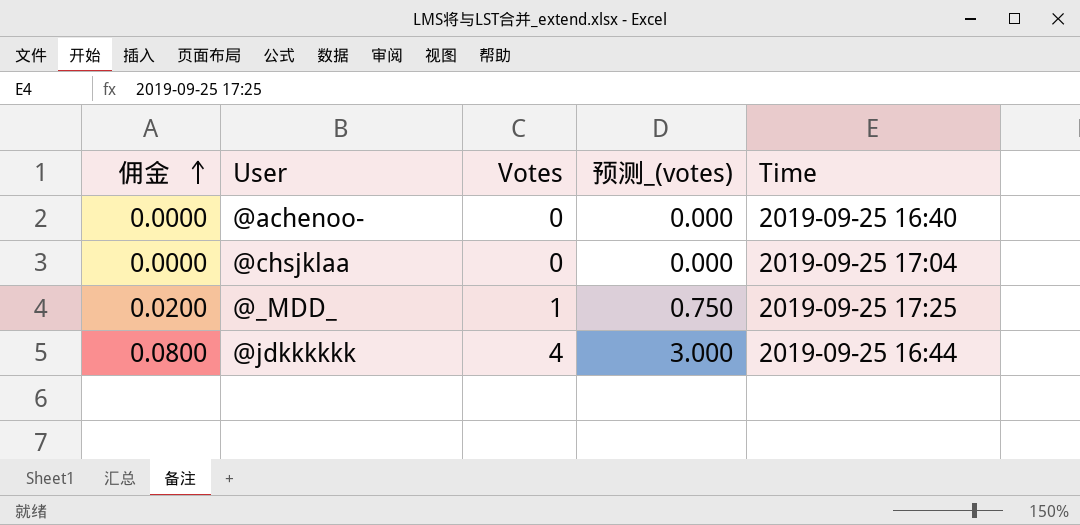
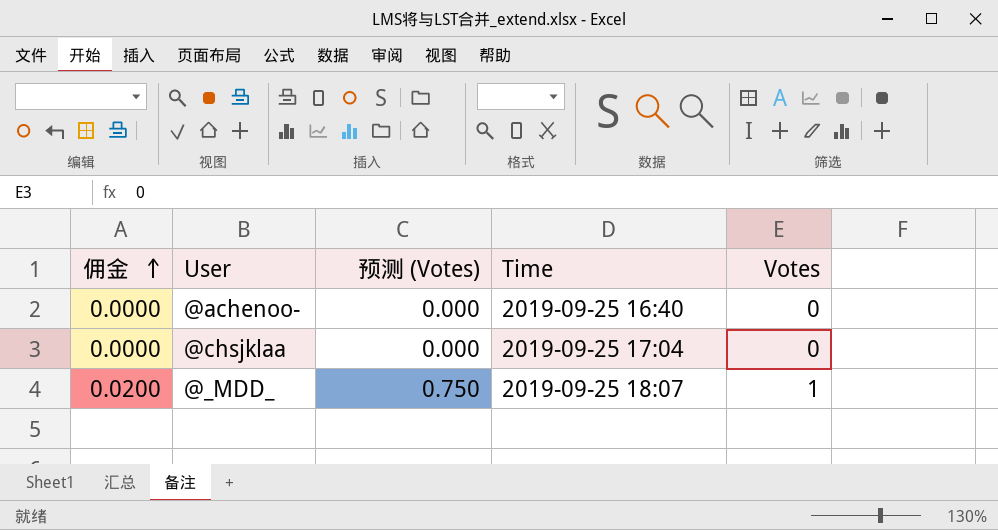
column name: 预测_(votes) -> 预测 (Votes)
column Votes | position: 3 -> 5
row @jdkkkkkk: 0.0800 | 4 | 3.000 | 2019-09-25 16:44 -> none
@_MDD_ | Time: 2019-09-25 17:25 -> 2019-09-25 18:07

